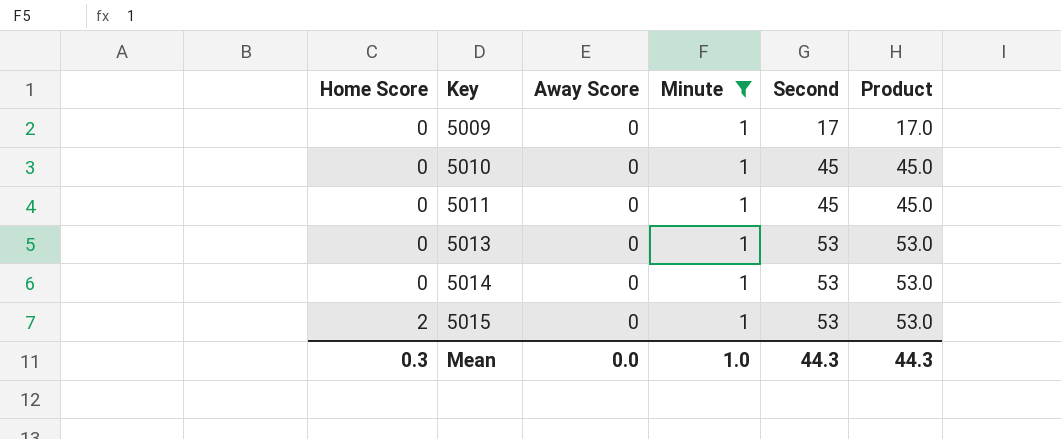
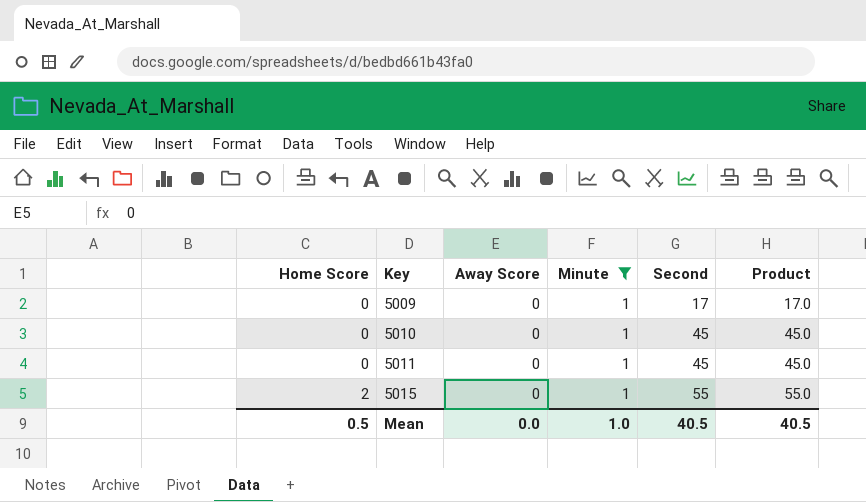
row 5013: 0 | 0 | 1 | 53 | 53.0 -> none
row 5014: 0 | 0 | 1 | 53 | 53.0 -> none
5015 | Second: 53 -> 55
5015 | Product: 53.0 -> 55.0
Mean | Home Score: 0.3 -> 0.5
Mean | Second: 44.3 -> 40.5
Mean | Product: 44.3 -> 40.5

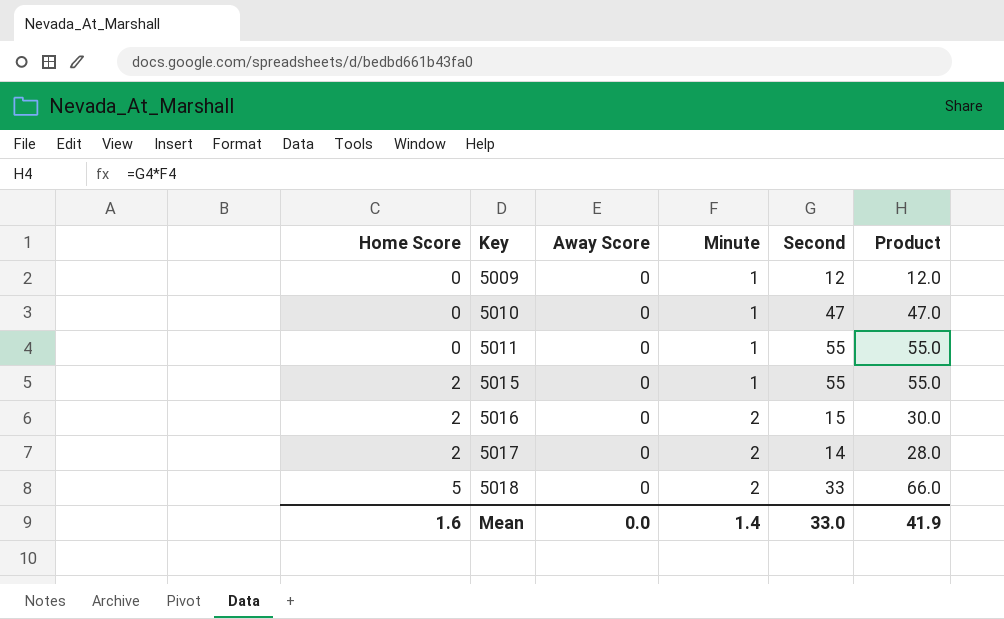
filter: Minute = 1 -> none
5009 | Second: 17 -> 12
5009 | Product: 17.0 -> 12.0
5010 | Second: 45 -> 47
5010 | Product: 45.0 -> 47.0
5011 | Second: 45 -> 55
5011 | Product: 45.0 -> 55.0
Mean | Home Score: 0.5 -> 1.6
Mean | Minute: 1.0 -> 1.4
Mean | Second: 40.5 -> 33.0
Mean | Product: 40.5 -> 41.9

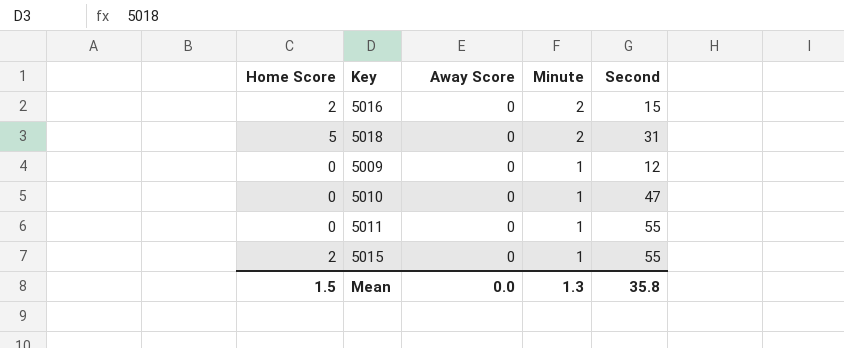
row order: Home Score ascending -> Minute descending
column Product | formula: [Minute] * [Second] -> none
row 5017: 2 | 0 | 2 | 14 | 28.0 -> none
5018 | Second: 33 -> 31
Mean | Home Score: 1.6 -> 1.5
Mean | Minute: 1.4 -> 1.3
Mean | Second: 33.0 -> 35.8

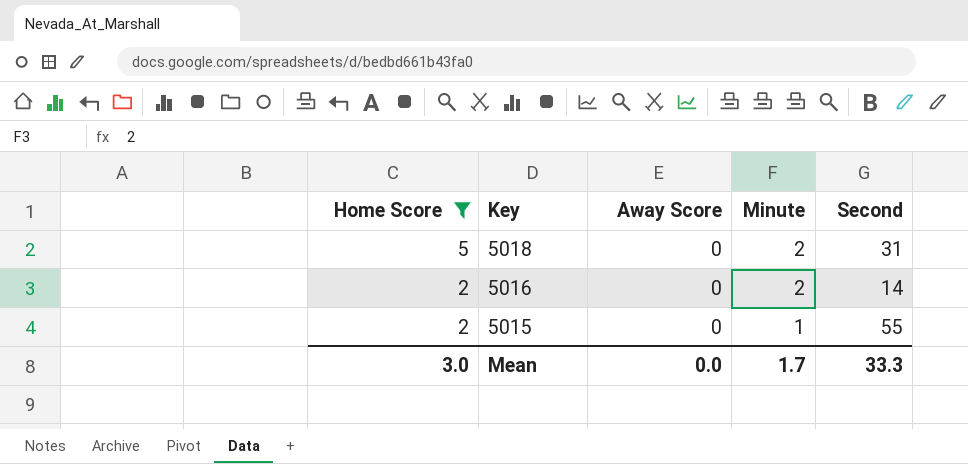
filter: none -> Home Score != 0
row order: Minute descending -> Home Score descending
5016 | Second: 15 -> 14
Mean | Home Score: 1.5 -> 3.0
Mean | Minute: 1.3 -> 1.7
Mean | Second: 35.8 -> 33.3

